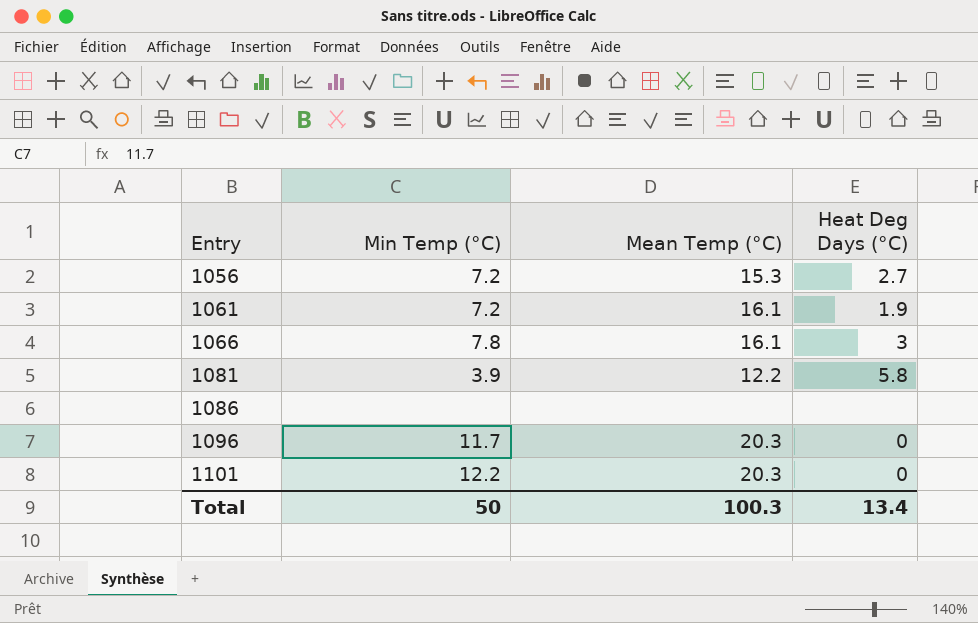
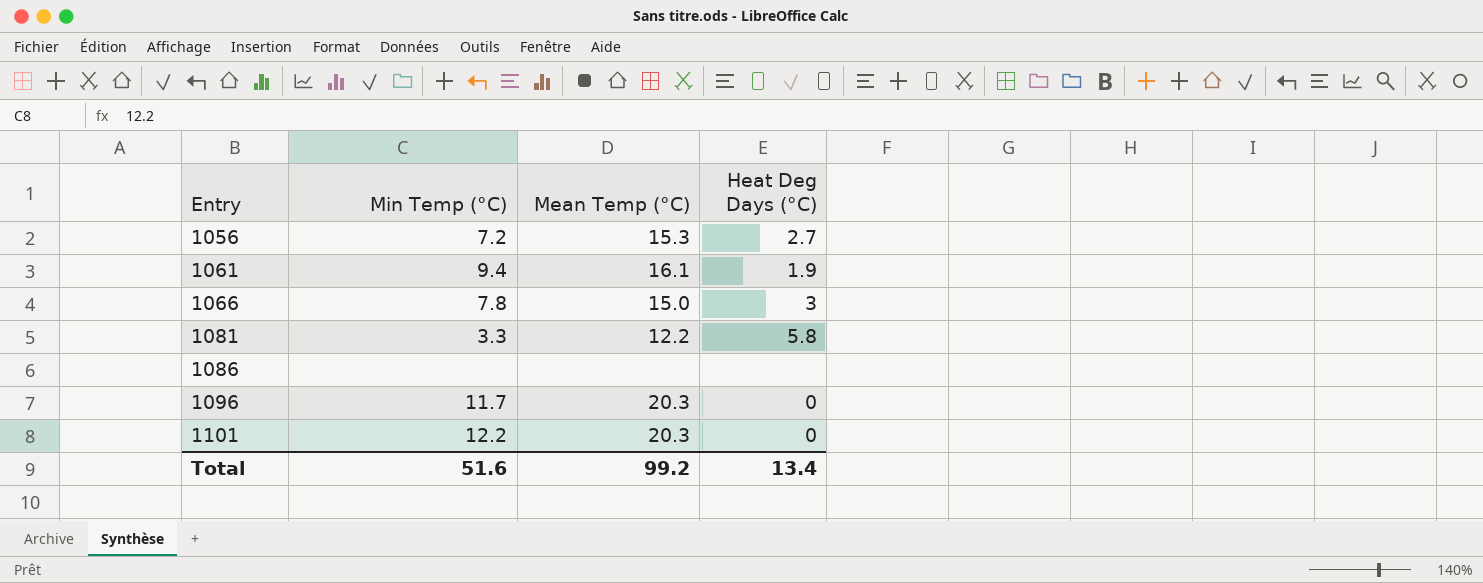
1061 | Min Temp (°C): 7.2 -> 9.4
1066 | Mean Temp (°C): 16.1 -> 15.0
1081 | Min Temp (°C): 3.9 -> 3.3
Total | Min Temp (°C): 50 -> 51.6
Total | Mean Temp (°C): 100.3 -> 99.2

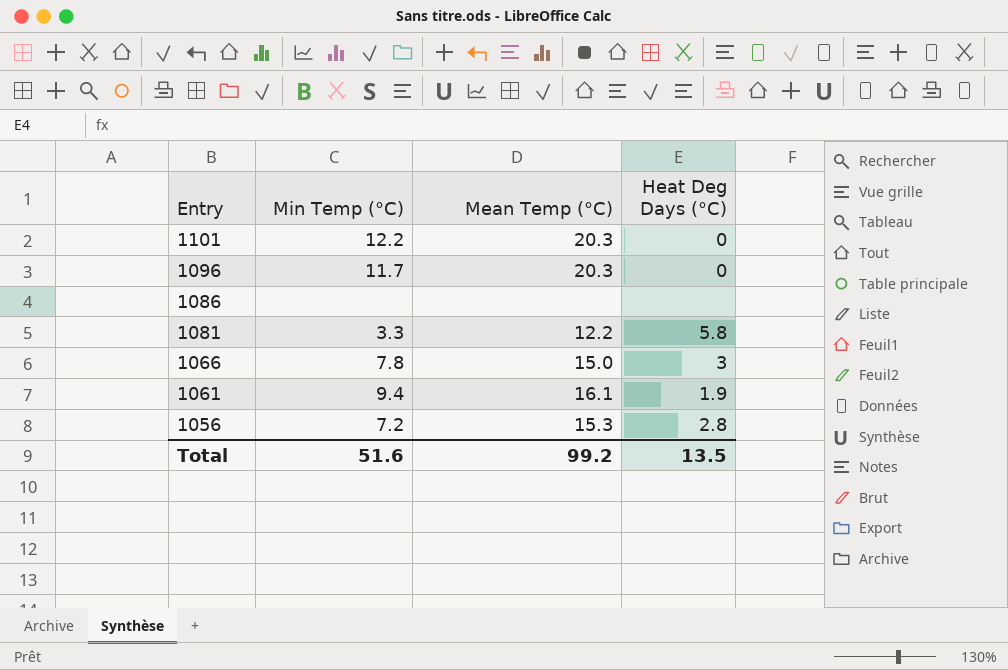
row order: Entry ascending -> Entry descending
1056 | Heat Deg Days (°C): 2.7 -> 2.8
Total | Heat Deg Days (°C): 13.4 -> 13.5

